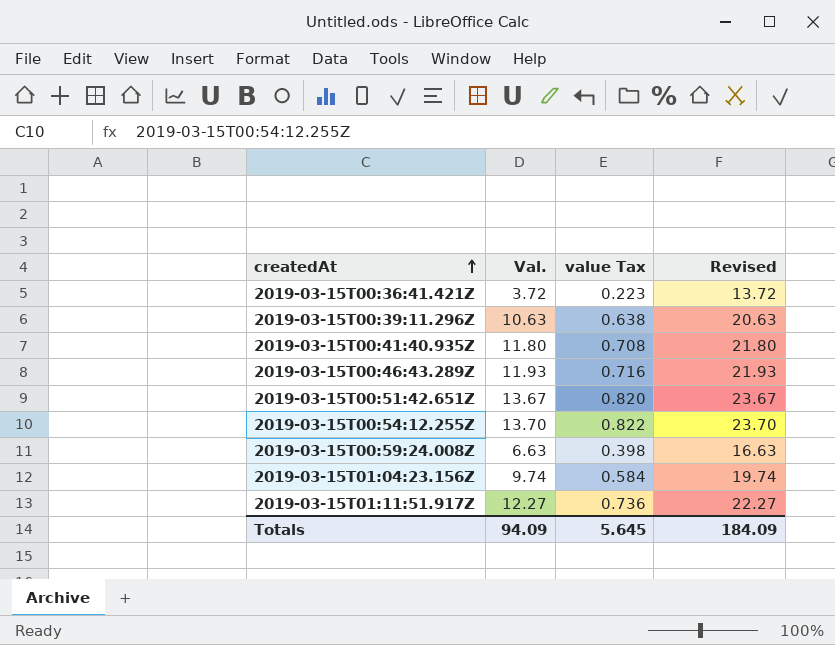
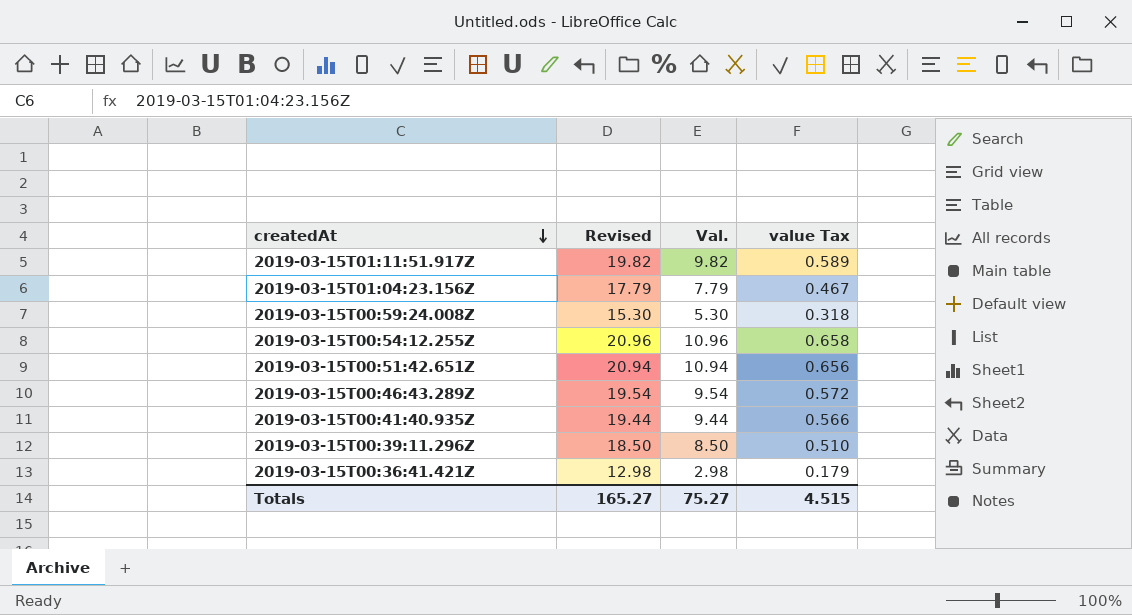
row order: createdAt ascending -> createdAt descending
column Revised | position: 4 -> 2
2019-03-15T01:11:51.917Z | Revised: 22.27 -> 19.82
2019-03-15T01:11:51.917Z | Val.: 12.27 -> 9.82
2019-03-15T01:11:51.917Z | value Tax: 0.736 -> 0.589
2019-03-15T01:04:23.156Z | Revised: 19.74 -> 17.79
2019-03-15T01:04:23.156Z | Val.: 9.74 -> 7.79
2019-03-15T01:04:23.156Z | value Tax: 0.584 -> 0.467
2019-03-15T00:59:24.008Z | Revised: 16.63 -> 15.30
2019-03-15T00:59:24.008Z | Val.: 6.63 -> 5.30
2019-03-15T00:59:24.008Z | value Tax: 0.398 -> 0.318
2019-03-15T00:54:12.255Z | Revised: 23.70 -> 20.96
2019-03-15T00:54:12.255Z | Val.: 13.70 -> 10.96
2019-03-15T00:54:12.255Z | value Tax: 0.822 -> 0.658
2019-03-15T00:51:42.651Z | Revised: 23.67 -> 20.94
2019-03-15T00:51:42.651Z | Val.: 13.67 -> 10.94
2019-03-15T00:51:42.651Z | value Tax: 0.820 -> 0.656
2019-03-15T00:46:43.289Z | Revised: 21.93 -> 19.54
2019-03-15T00:46:43.289Z | Val.: 11.93 -> 9.54
2019-03-15T00:46:43.289Z | value Tax: 0.716 -> 0.572
2019-03-15T00:41:40.935Z | Revised: 21.80 -> 19.44
2019-03-15T00:41:40.935Z | Val.: 11.80 -> 9.44
2019-03-15T00:41:40.935Z | value Tax: 0.708 -> 0.566
2019-03-15T00:39:11.296Z | Revised: 20.63 -> 18.50
2019-03-15T00:39:11.296Z | Val.: 10.63 -> 8.50
2019-03-15T00:39:11.296Z | value Tax: 0.638 -> 0.510
2019-03-15T00:36:41.421Z | Revised: 13.72 -> 12.98
2019-03-15T00:36:41.421Z | Val.: 3.72 -> 2.98
2019-03-15T00:36:41.421Z | value Tax: 0.223 -> 0.179
Totals | Revised: 184.09 -> 165.27
Totals | Val.: 94.09 -> 75.27
Totals | value Tax: 5.645 -> 4.515

